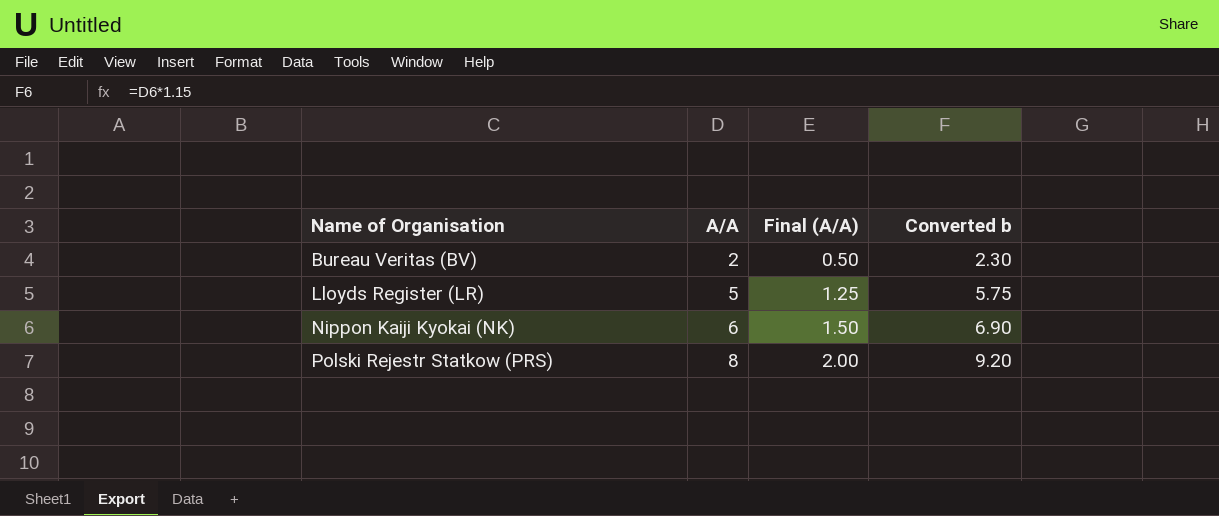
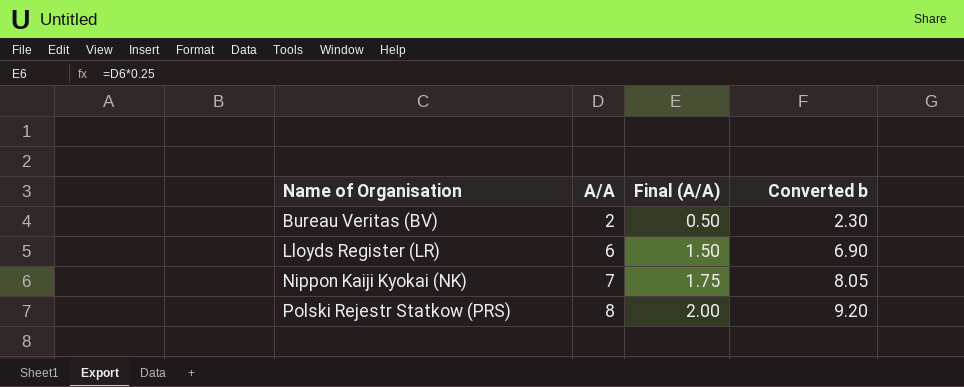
Lloyds Register (LR) | A/A: 5 -> 6
Lloyds Register (LR) | Final (A/A): 1.25 -> 1.50
Lloyds Register (LR) | Converted b: 5.75 -> 6.90
Nippon Kaiji Kyokai (NK) | A/A: 6 -> 7
Nippon Kaiji Kyokai (NK) | Final (A/A): 1.50 -> 1.75
Nippon Kaiji Kyokai (NK) | Converted b: 6.90 -> 8.05

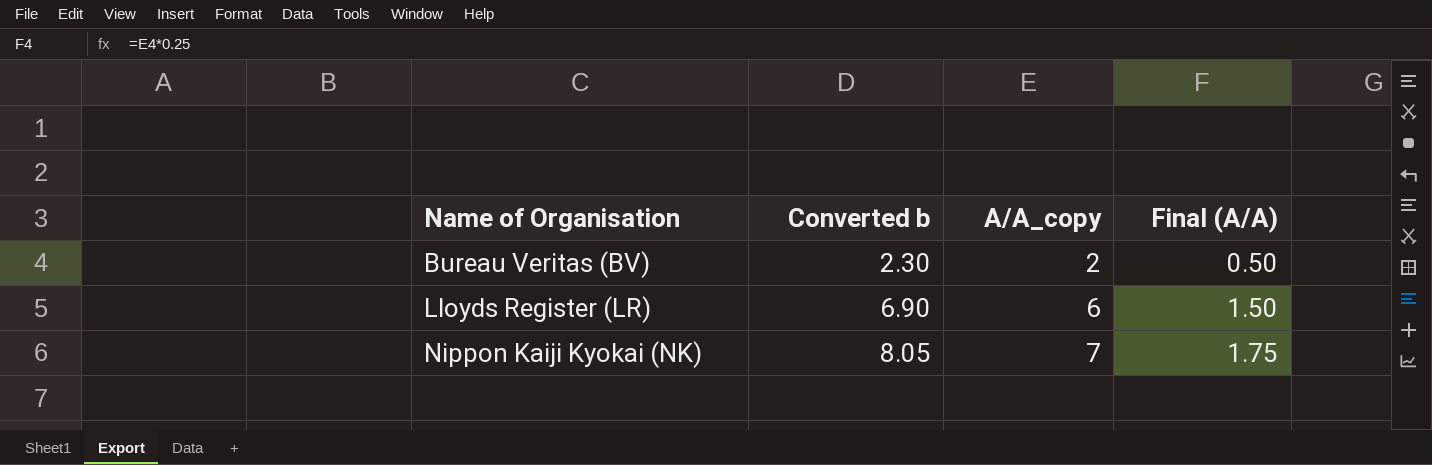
column Converted b | position: 4 -> 2
column name: A/A -> A/A_copy
row Polski Rejestr Statkow (PRS): 8 | 2.00 | 9.20 -> none

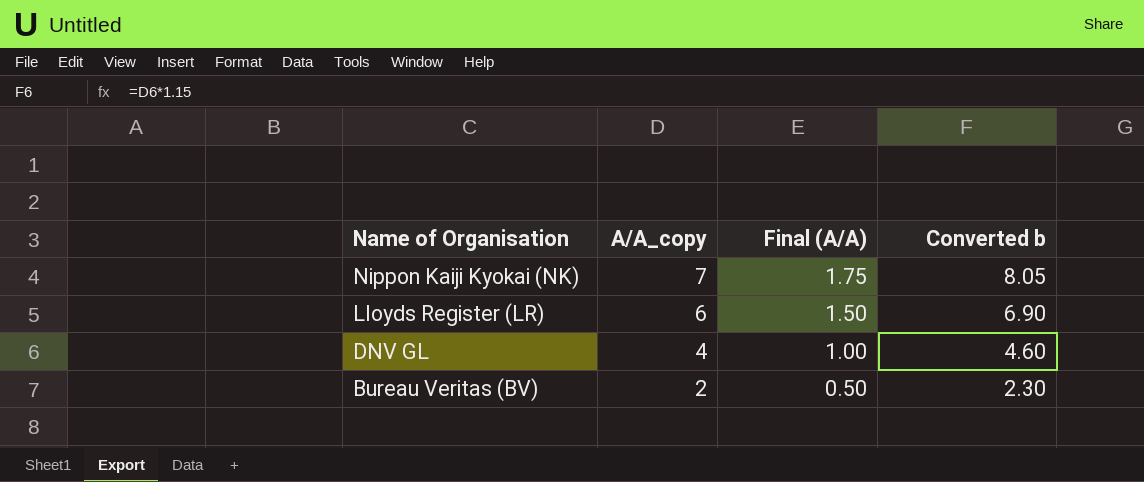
row order: Name of Organisation ascending -> Name of Organisation descending
column Converted b | position: 2 -> 4
row DNV GL: none -> 4 | 1.00 | 4.60

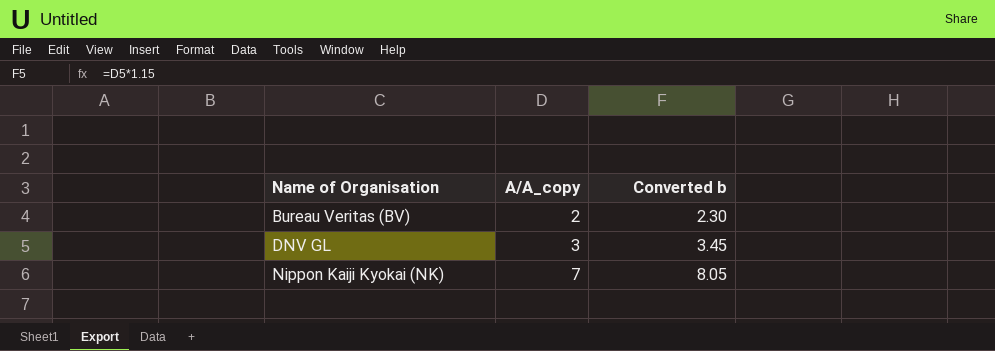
row order: Name of Organisation descending -> Name of Organisation ascending
column Final (A/A) | formula: [A/A_copy] * 0.25 -> none
row Lloyds Register (LR): 6 | 1.50 | 6.90 -> none
DNV GL | A/A_copy: 4 -> 3
DNV GL | Converted b: 4.60 -> 3.45

